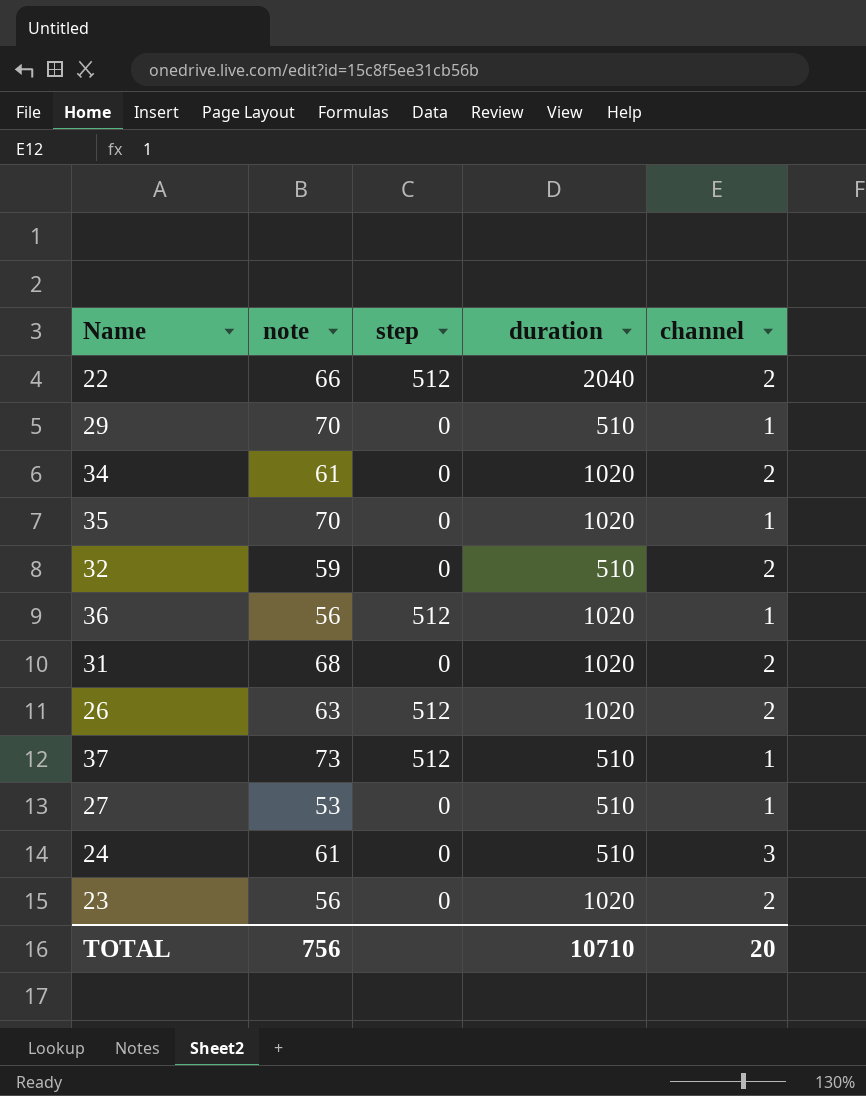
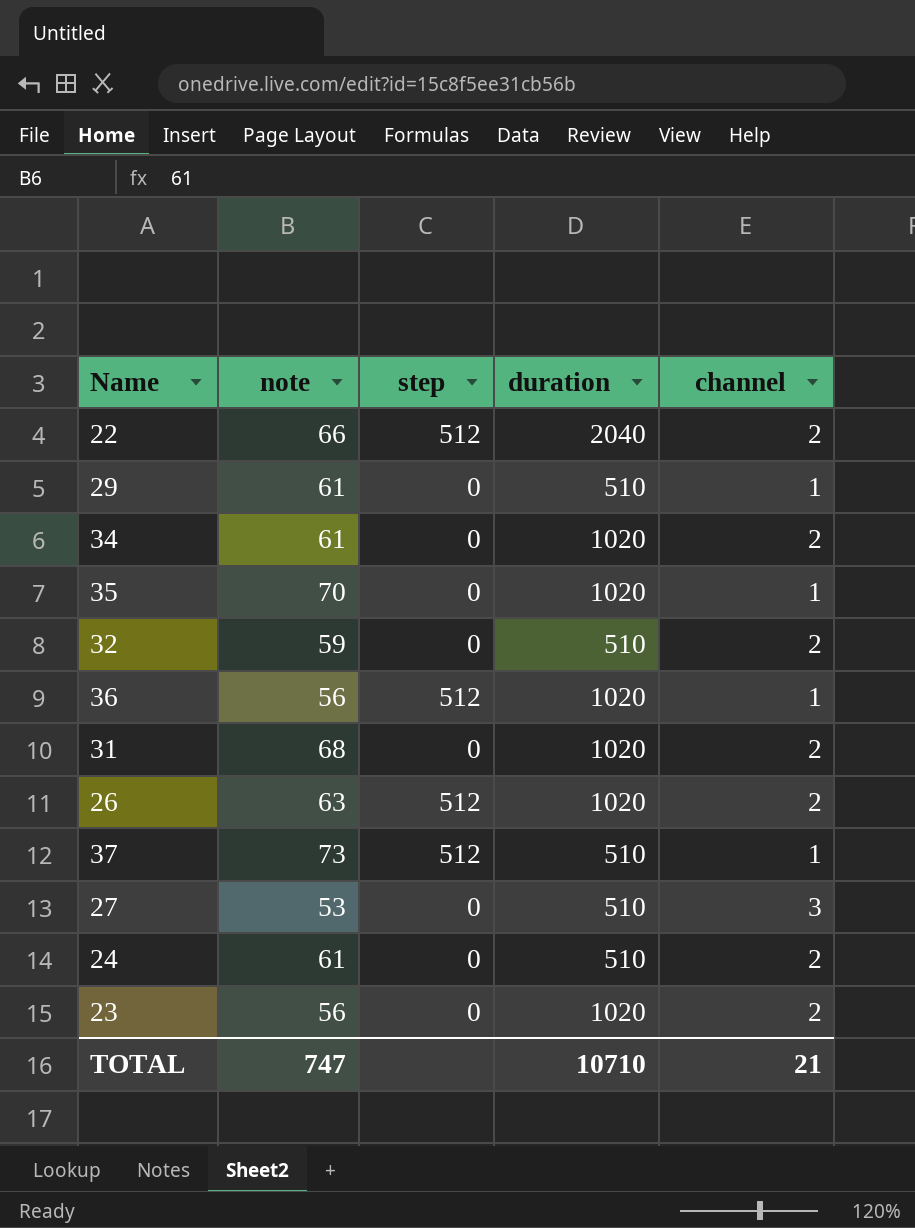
29 | note: 70 -> 61
27 | channel: 1 -> 3
24 | channel: 3 -> 2
TOTAL | note: 756 -> 747
TOTAL | channel: 20 -> 21

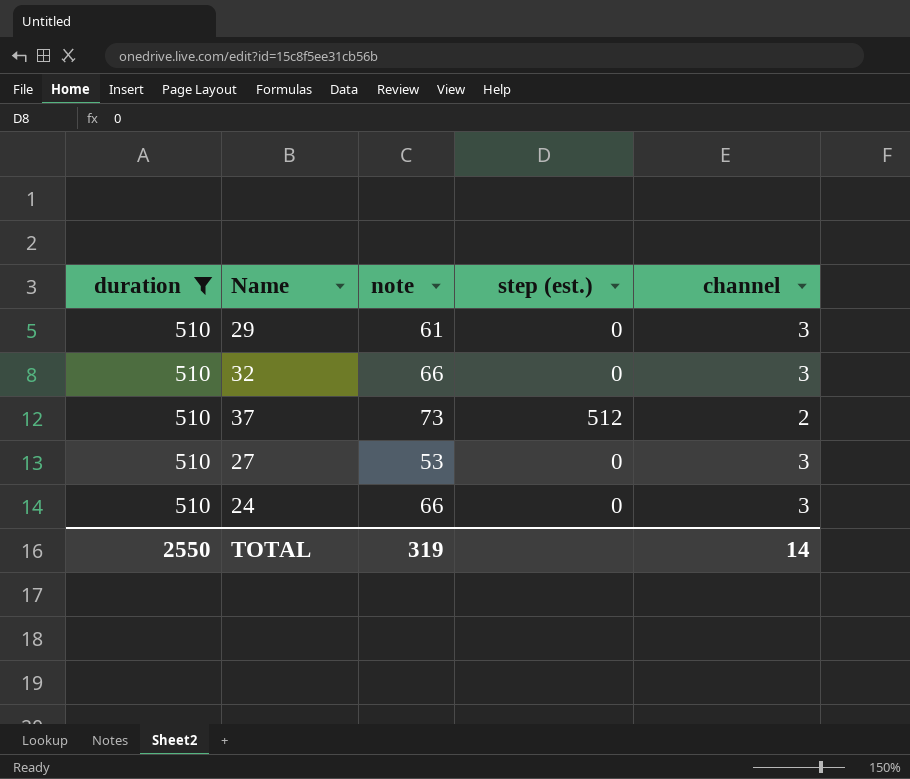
filter: none -> duration = 510
column duration | position: 4 -> 1
column name: step -> step (est.)
29 | channel: 1 -> 3
32 | note: 59 -> 66
32 | channel: 2 -> 3
37 | channel: 1 -> 2
24 | note: 61 -> 66
24 | channel: 2 -> 3
TOTAL | duration: 10710 -> 2550
TOTAL | note: 747 -> 319
TOTAL | channel: 21 -> 14

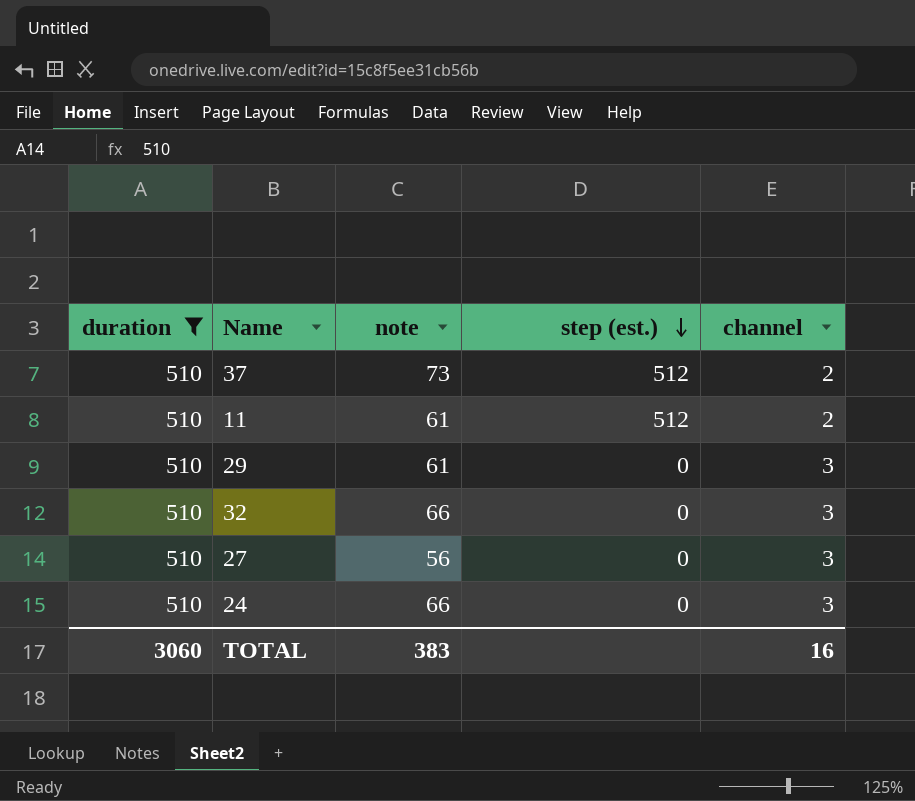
row order: none -> step (est.) descending
row 11: none -> 510 | 61 | 512 | 2
27 | note: 53 -> 56
TOTAL | duration: 2550 -> 3060
TOTAL | note: 319 -> 383
TOTAL | channel: 14 -> 16

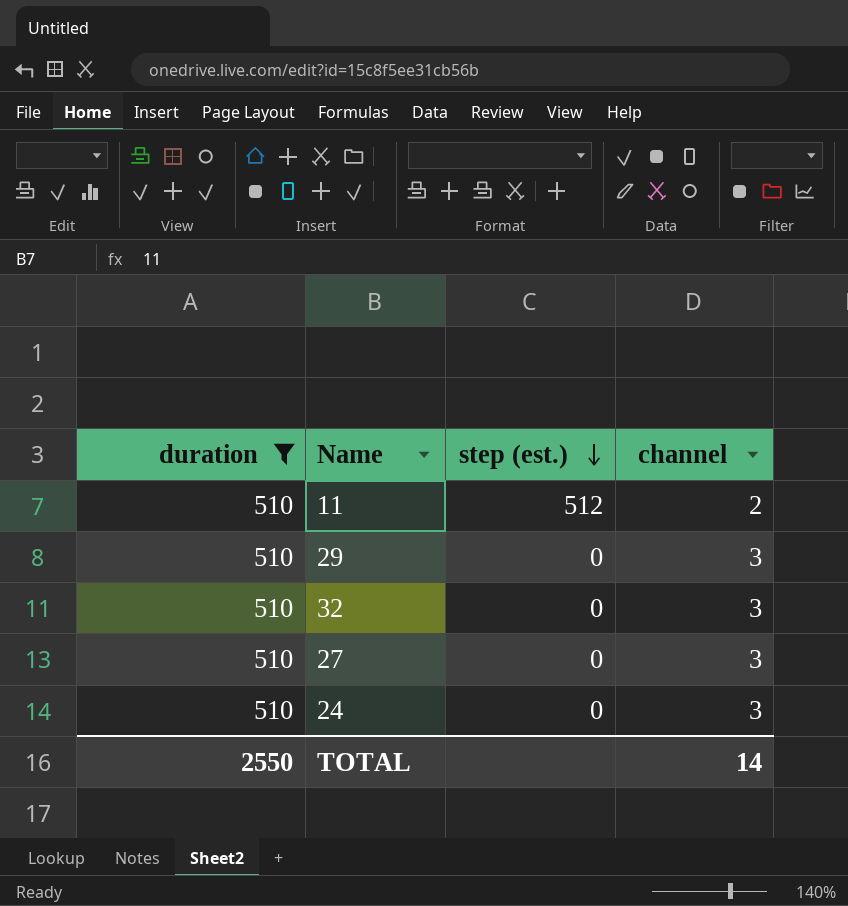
column note | position: 3 -> none
row 37: 510 | 73 | 512 | 2 -> none
TOTAL | duration: 3060 -> 2550
TOTAL | channel: 16 -> 14

